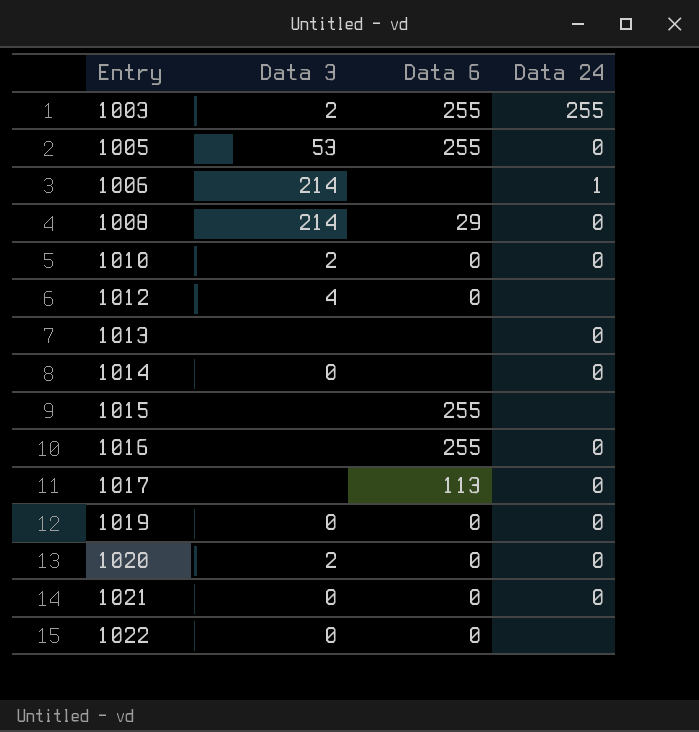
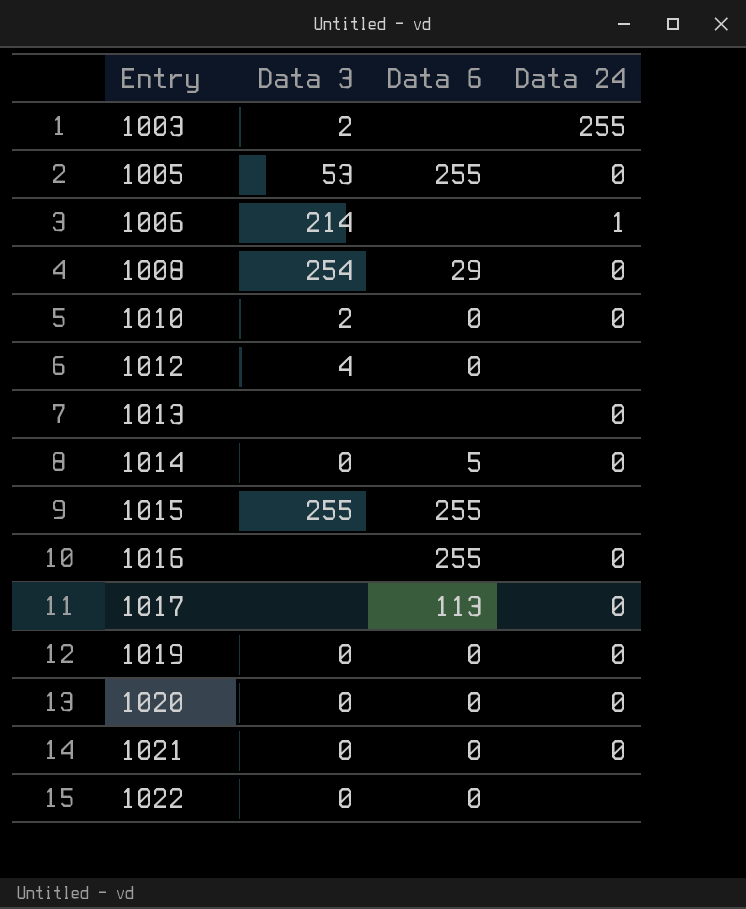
1003 | Data 6: 255 -> none
1008 | Data 3: 214 -> 254
1014 | Data 6: none -> 5
1015 | Data 3: none -> 255
1020 | Data 3: 2 -> 0

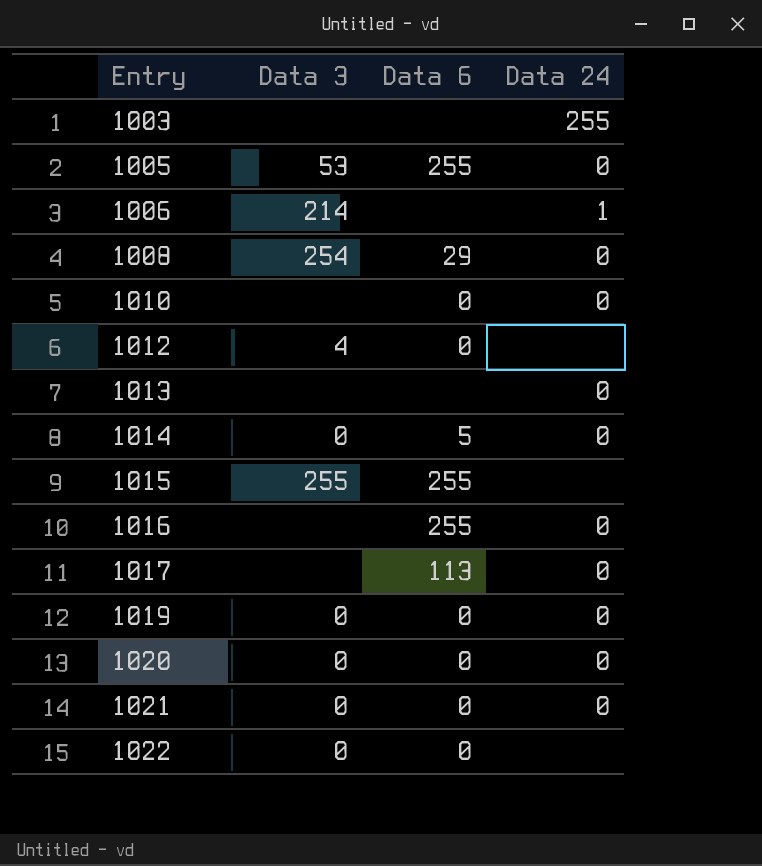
1003 | Data 3: 2 -> none
1010 | Data 3: 2 -> none

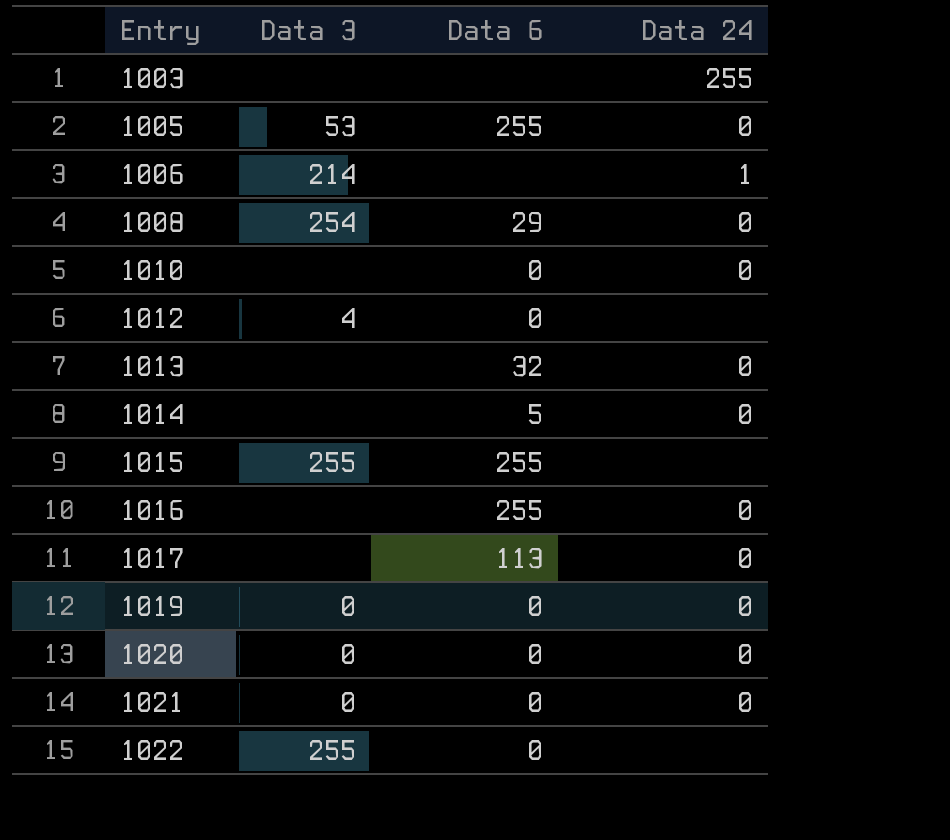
1013 | Data 6: none -> 32
1014 | Data 3: 0 -> none
1022 | Data 3: 0 -> 255

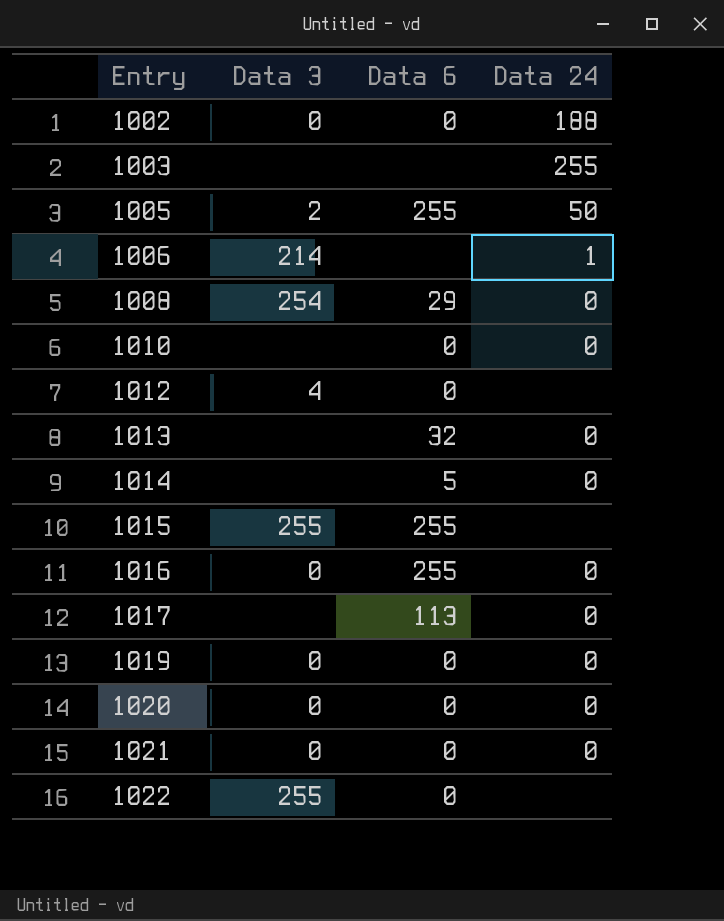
row 1002: none -> 0 | 0 | 188
1005 | Data 3: 53 -> 2
1005 | Data 24: 0 -> 50
1016 | Data 3: none -> 0

